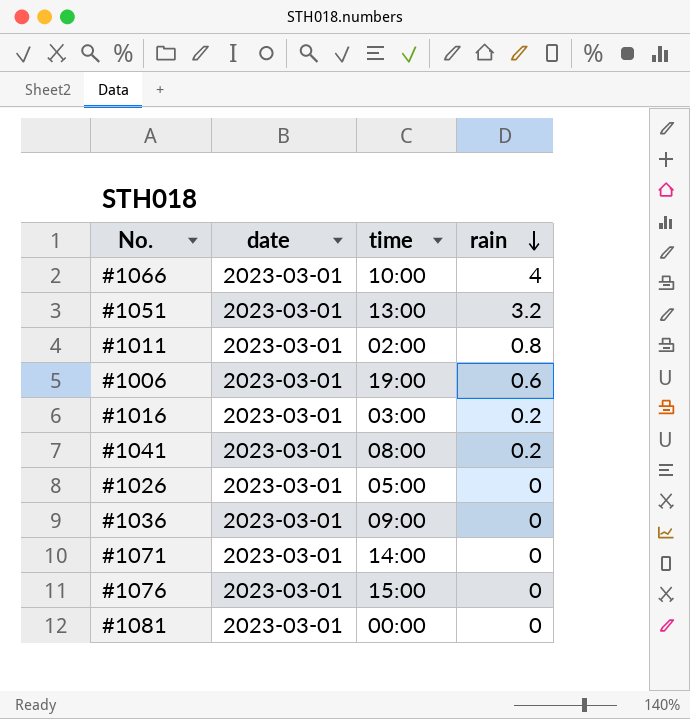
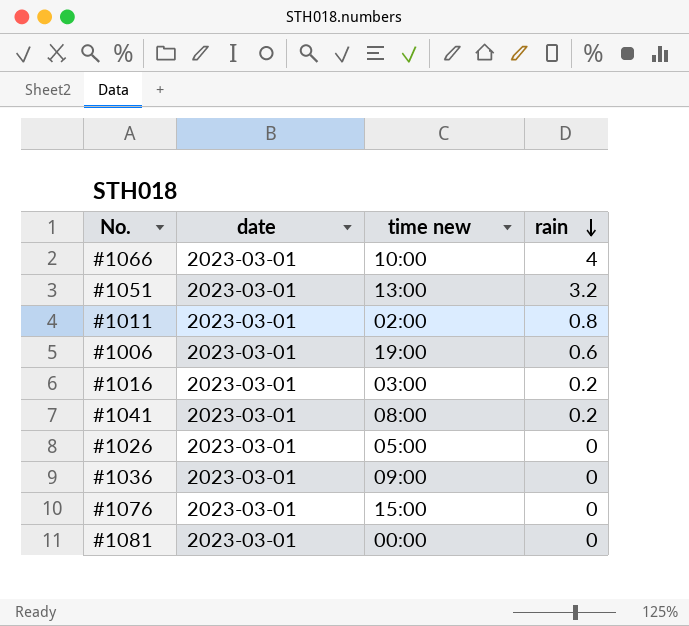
column name: time -> time new
row #1071: 2023-03-01 | 14:00 | 0 -> none

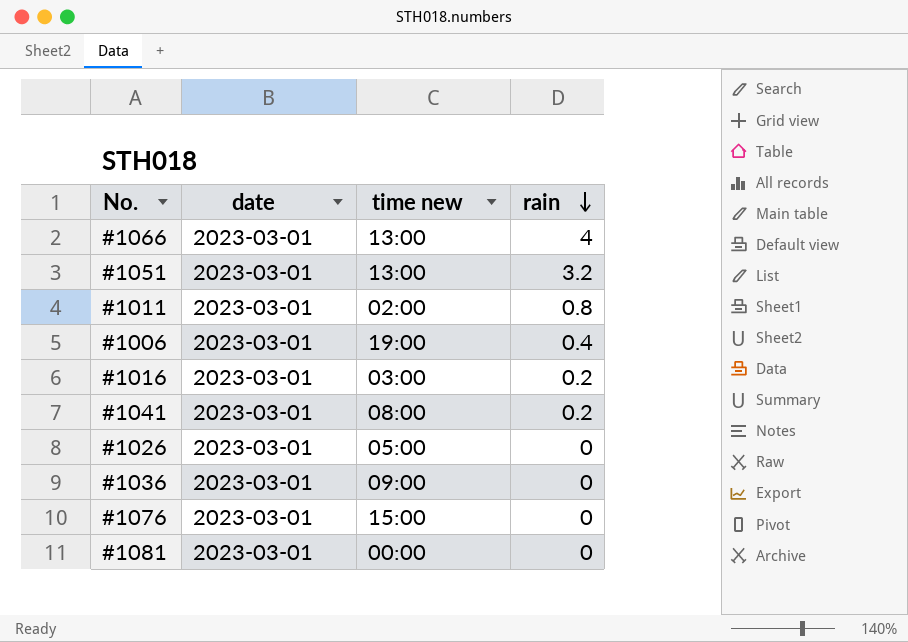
#1066 | time new: 10:00 -> 13:00
#1006 | rain: 0.6 -> 0.4

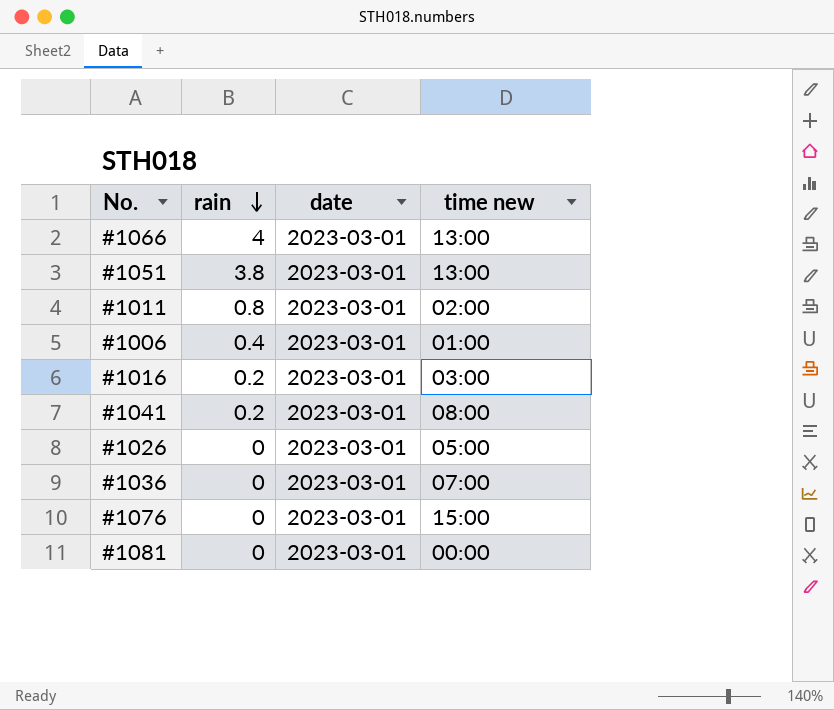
column rain | position: 4 -> 2
#1051 | rain: 3.2 -> 3.8
#1006 | time new: 19:00 -> 01:00
#1036 | time new: 09:00 -> 07:00

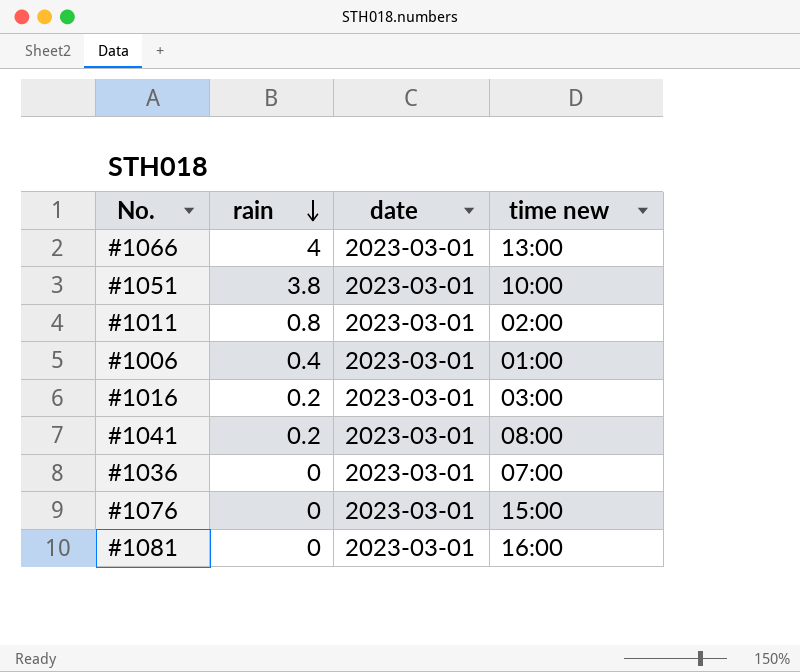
row #1026: 0 | 2023-03-01 | 05:00 -> none
#1051 | time new: 13:00 -> 10:00
#1081 | time new: 00:00 -> 16:00

